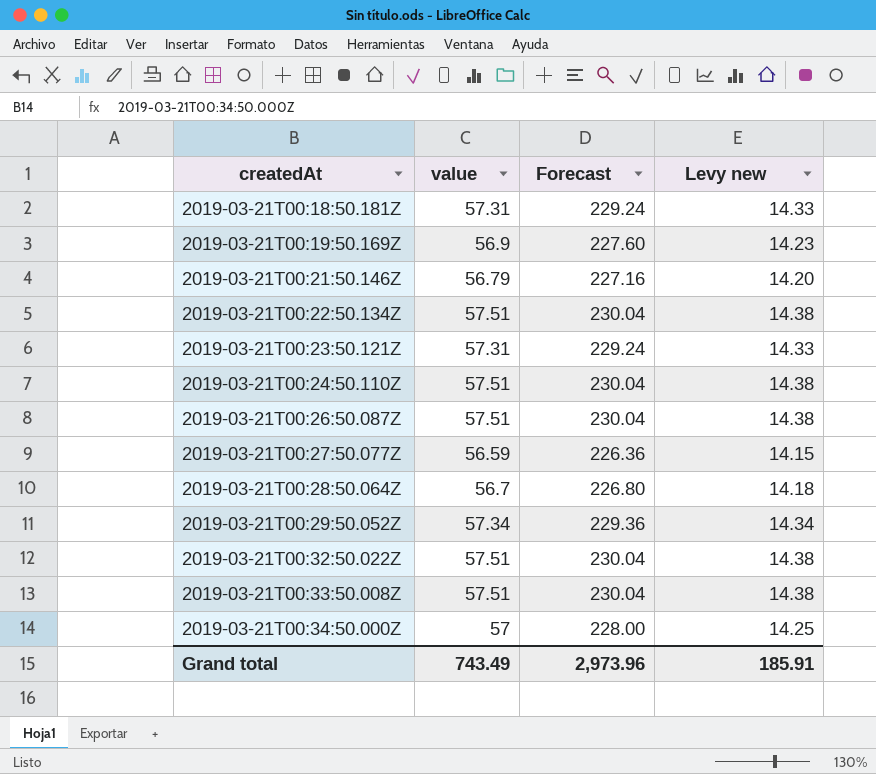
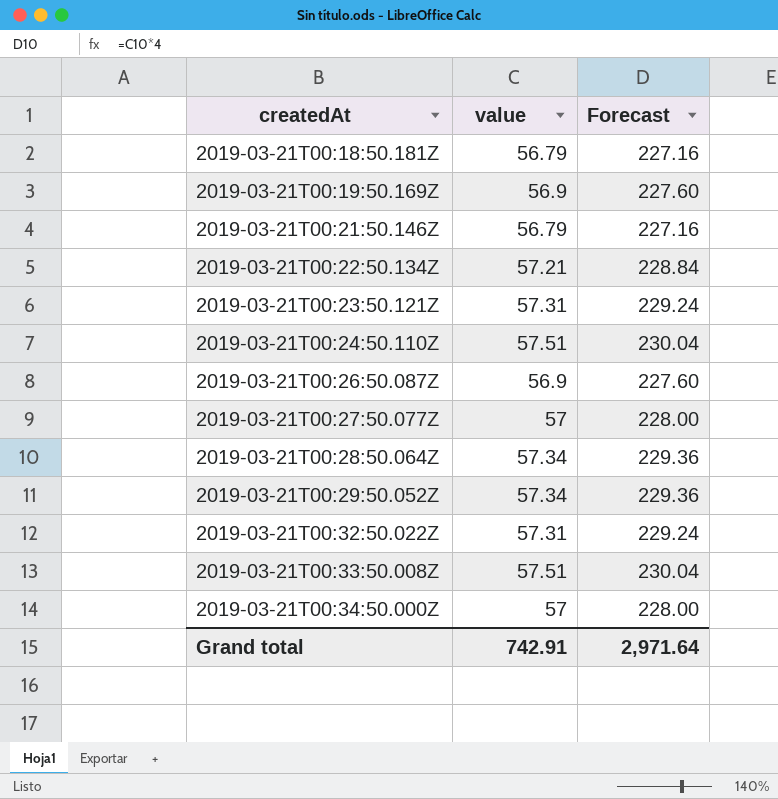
column Levy new | formula: [value] * 0.25 -> none
2019-03-21T00:18:50.181Z | value: 57.31 -> 56.79
2019-03-21T00:18:50.181Z | Forecast: 229.24 -> 227.16
2019-03-21T00:22:50.134Z | value: 57.51 -> 57.21
2019-03-21T00:22:50.134Z | Forecast: 230.04 -> 228.84
2019-03-21T00:26:50.087Z | value: 57.51 -> 56.9
2019-03-21T00:26:50.087Z | Forecast: 230.04 -> 227.60
2019-03-21T00:27:50.077Z | value: 56.59 -> 57
2019-03-21T00:27:50.077Z | Forecast: 226.36 -> 228.00
2019-03-21T00:28:50.064Z | value: 56.7 -> 57.34
2019-03-21T00:28:50.064Z | Forecast: 226.80 -> 229.36
2019-03-21T00:32:50.022Z | value: 57.51 -> 57.31
2019-03-21T00:32:50.022Z | Forecast: 230.04 -> 229.24
Grand total | value: 743.49 -> 742.91
Grand total | Forecast: 2,973.96 -> 2,971.64

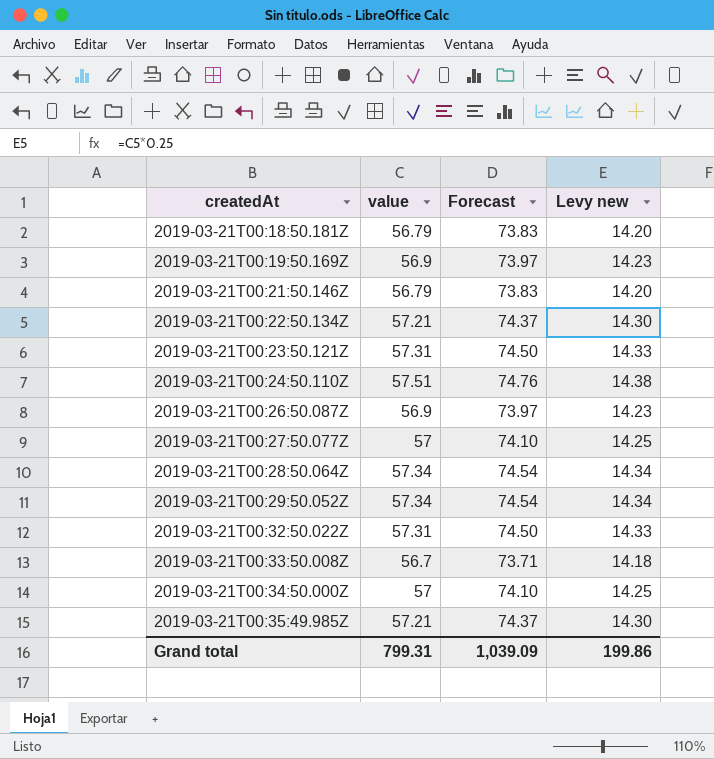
column Forecast | formula: [value] * 4 -> [value] * 1.3
column Levy new | formula: none -> [value] * 0.25
2019-03-21T00:33:50.008Z | value: 57.51 -> 56.7
row 2019-03-21T00:35:49.985Z: none -> 57.21 | 74.37 | 14.30
Grand total | value: 742.91 -> 799.31
Grand total | Forecast: 2,971.64 -> 1,039.09

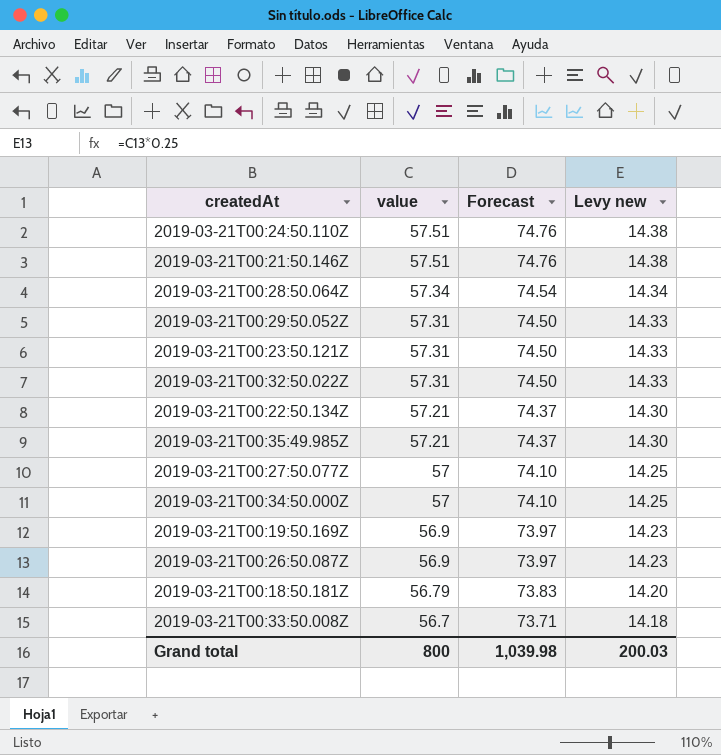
row order: createdAt ascending -> value descending
2019-03-21T00:21:50.146Z | value: 56.79 -> 57.51
2019-03-21T00:21:50.146Z | Forecast: 73.83 -> 74.76
2019-03-21T00:21:50.146Z | Levy new: 14.20 -> 14.38
2019-03-21T00:29:50.052Z | value: 57.34 -> 57.31
2019-03-21T00:29:50.052Z | Forecast: 74.54 -> 74.50
2019-03-21T00:29:50.052Z | Levy new: 14.34 -> 14.33
Grand total | value: 799.31 -> 800
Grand total | Forecast: 1,039.09 -> 1,039.98
Grand total | Levy new: 199.86 -> 200.03

